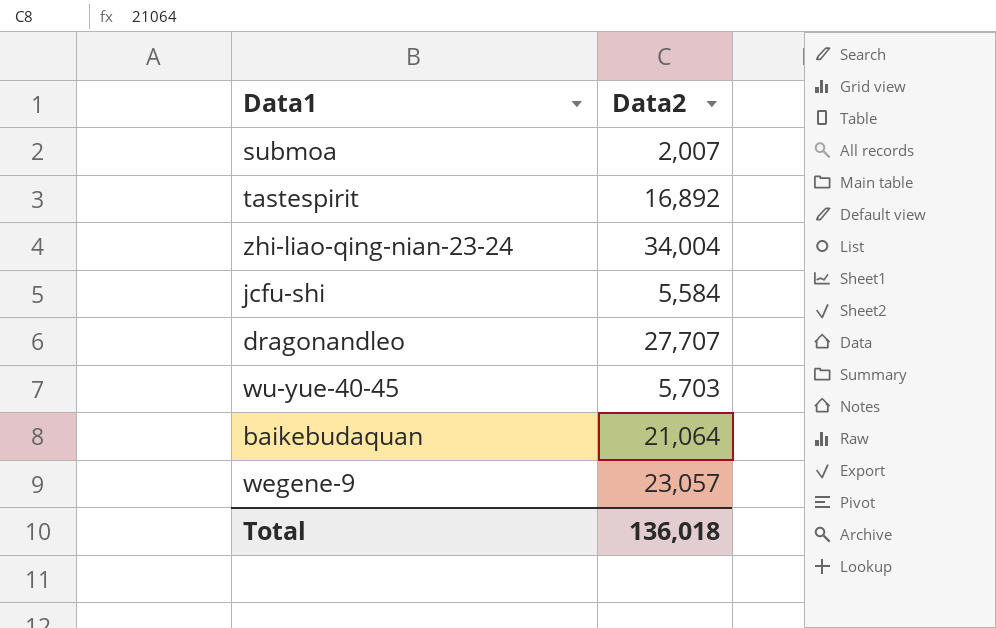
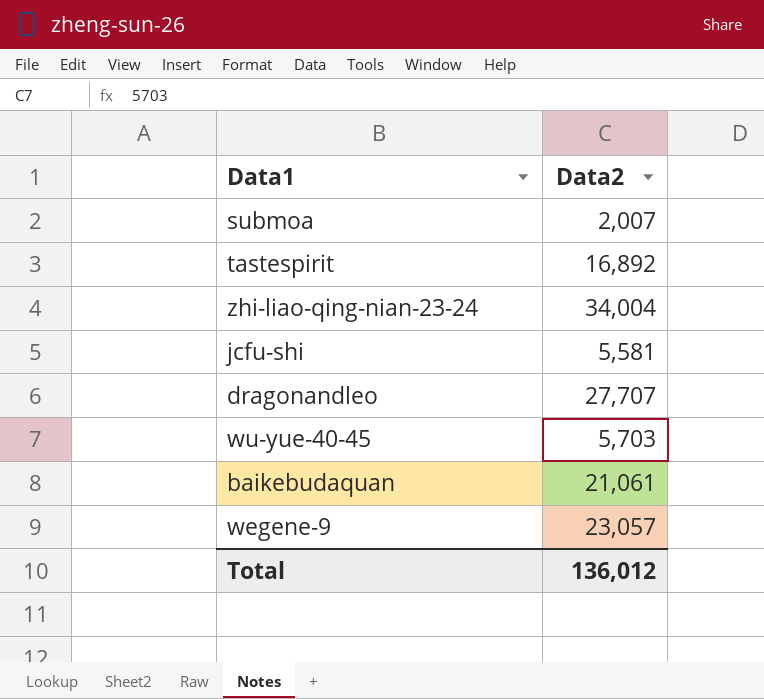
jcfu-shi | Data2: 5,584 -> 5,581
baikebudaquan | Data2: 21,064 -> 21,061
Total | Data2: 136,018 -> 136,012

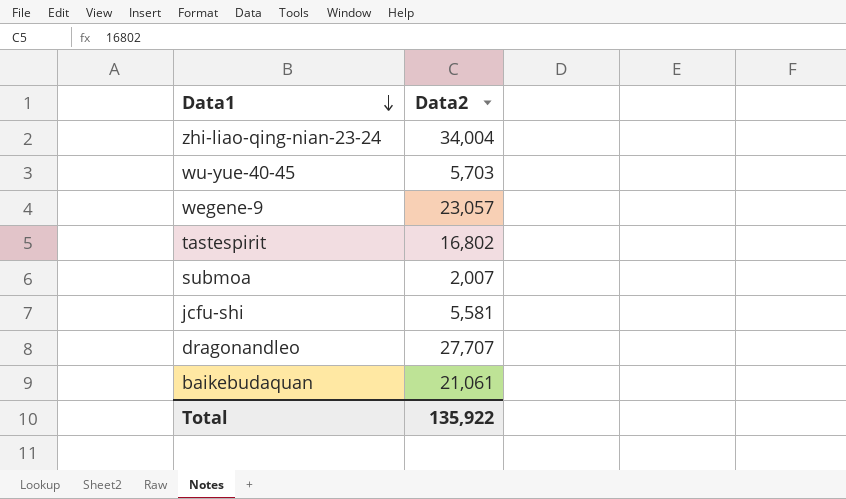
row order: none -> Data1 descending
tastespirit | Data2: 16,892 -> 16,802
Total | Data2: 136,012 -> 135,922

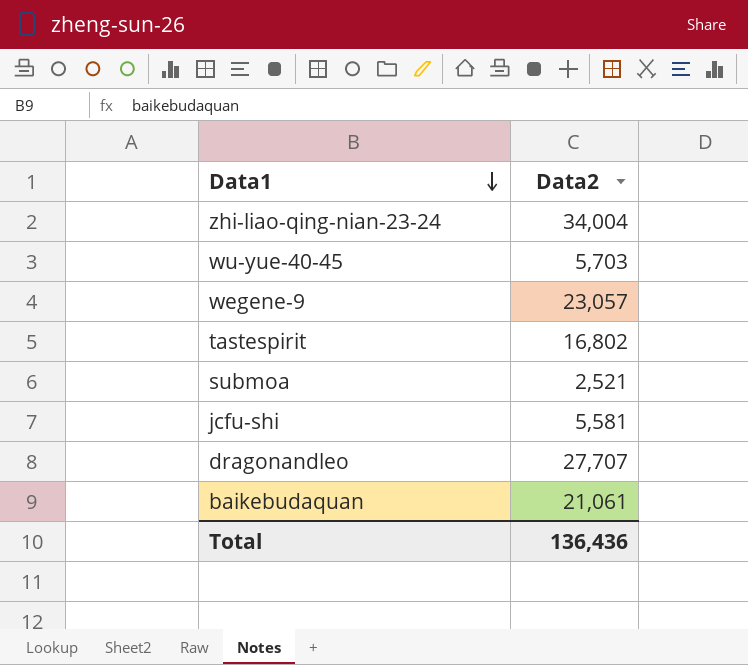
submoa | Data2: 2,007 -> 2,521
Total | Data2: 135,922 -> 136,436

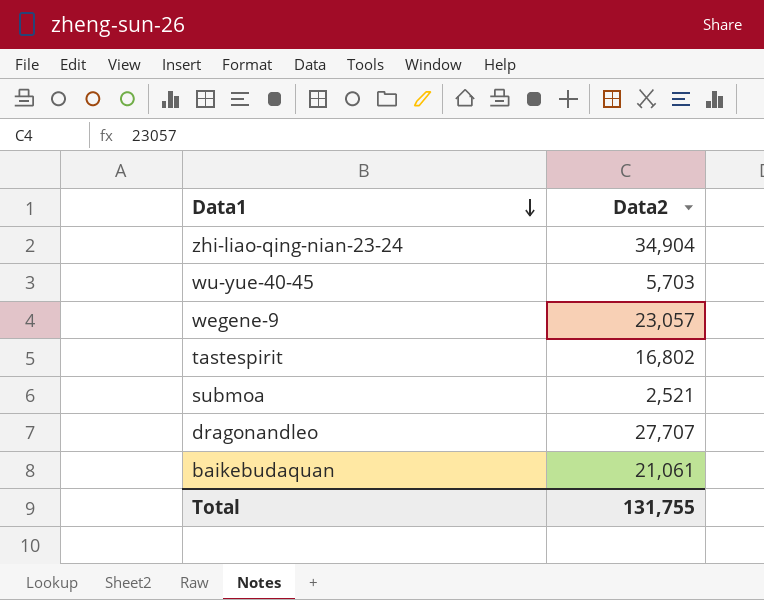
row jcfu-shi: 5,581 -> none
zhi-liao-qing-nian-23-24 | Data2: 34,004 -> 34,904
Total | Data2: 136,436 -> 131,755

